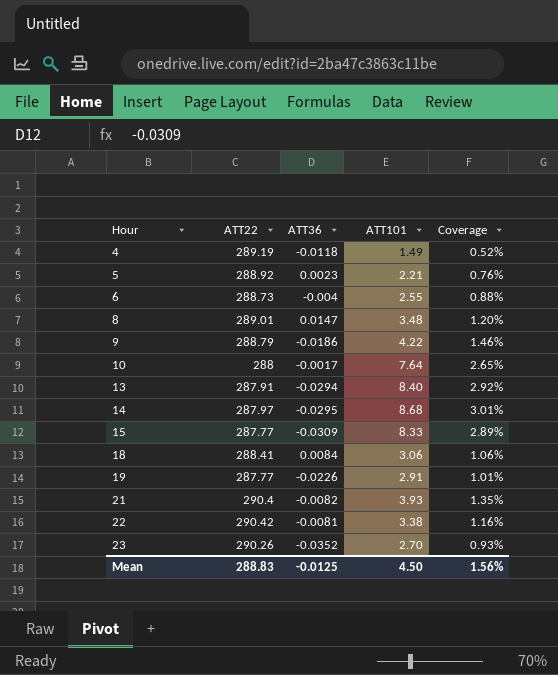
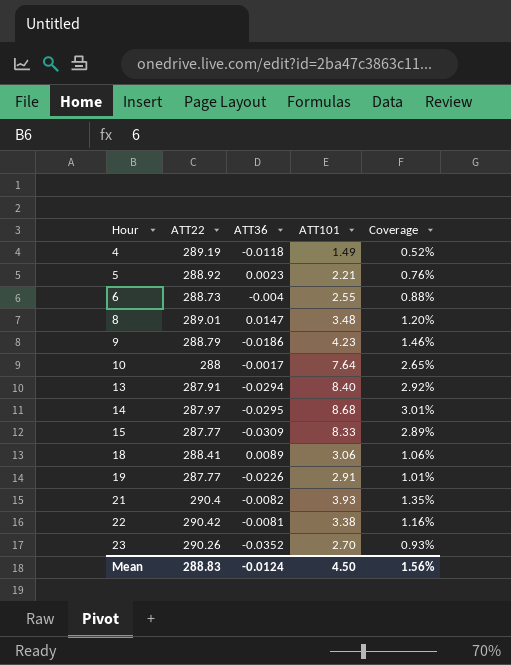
9 | ATT101: 4.22 -> 4.23
18 | ATT36: 0.0084 -> 0.0089
Mean | ATT36: -0.0125 -> -0.0124

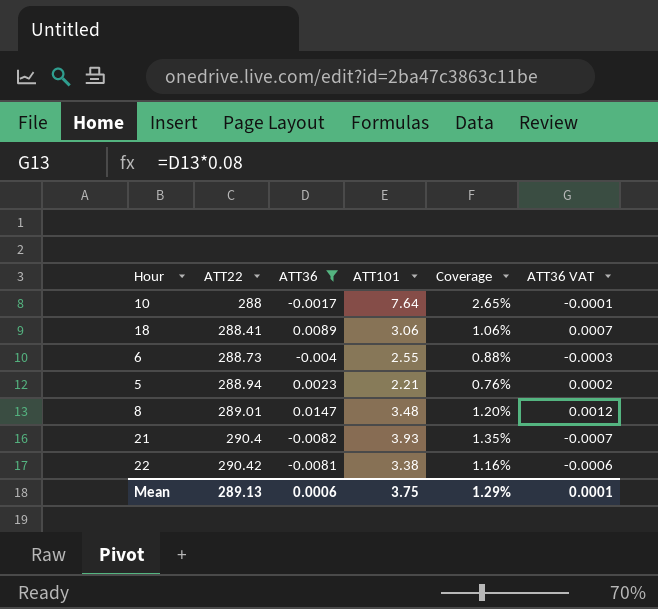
filter: none -> ATT36 >= -0.0082
row order: Hour ascending -> ATT22 ascending
column ATT36 VAT | formula: none -> [ATT36] * 0.08
5 | ATT22: 288.92 -> 288.94
Mean | ATT22: 288.83 -> 289.13
Mean | ATT36: -0.0124 -> 0.0006
Mean | ATT101: 4.50 -> 3.75
Mean | Coverage: 1.56% -> 1.29%

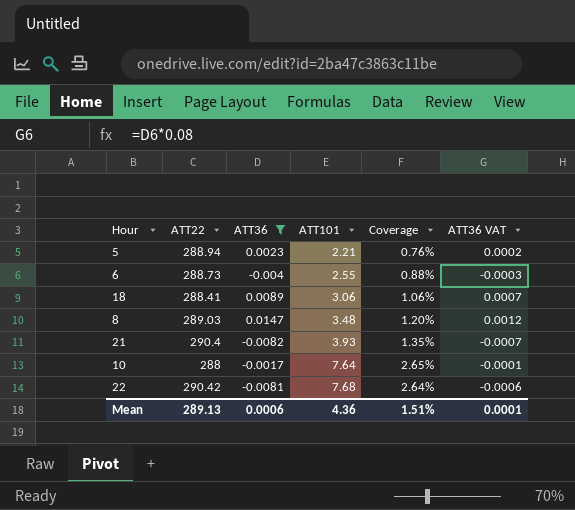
row order: ATT22 ascending -> ATT101 ascending
8 | ATT22: 289.01 -> 289.03
22 | ATT101: 3.38 -> 7.68
22 | Coverage: 1.16% -> 2.64%
Mean | ATT101: 3.75 -> 4.36
Mean | Coverage: 1.29% -> 1.51%

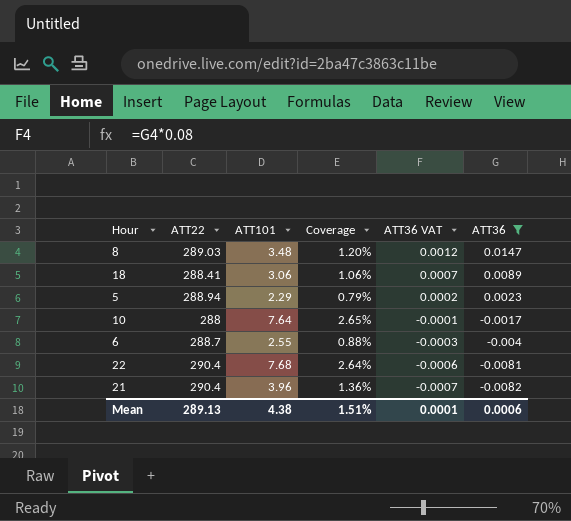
row order: ATT101 ascending -> ATT36 VAT descending
column ATT36 | position: 3 -> 6
5 | ATT101: 2.21 -> 2.29
5 | Coverage: 0.76% -> 0.79%
6 | ATT22: 288.73 -> 288.7
22 | ATT22: 290.42 -> 290.4
21 | ATT101: 3.93 -> 3.96
21 | Coverage: 1.35% -> 1.36%
Mean | ATT101: 4.36 -> 4.38

